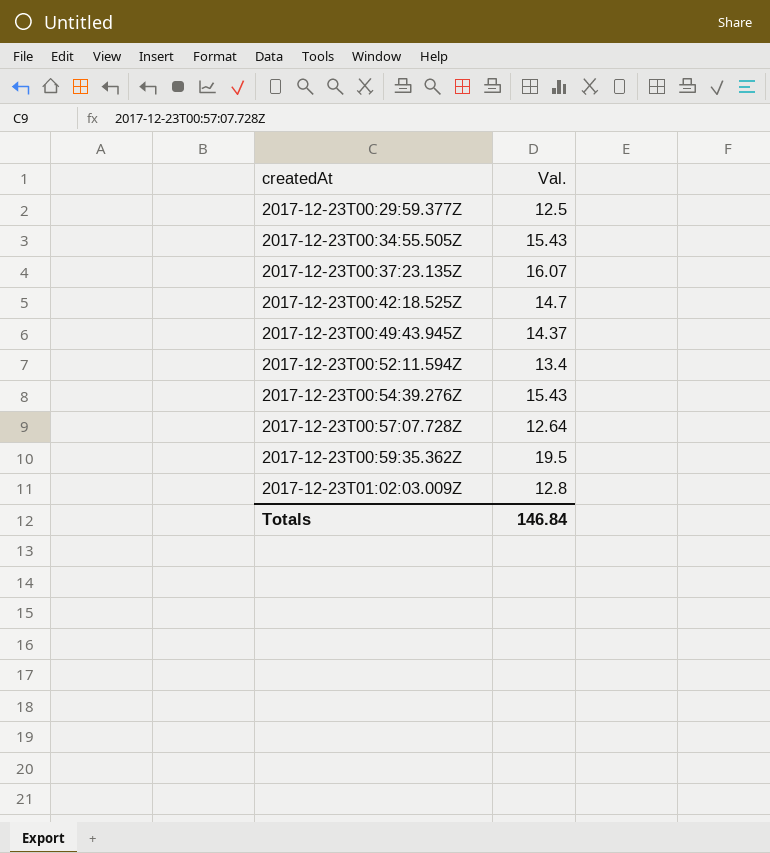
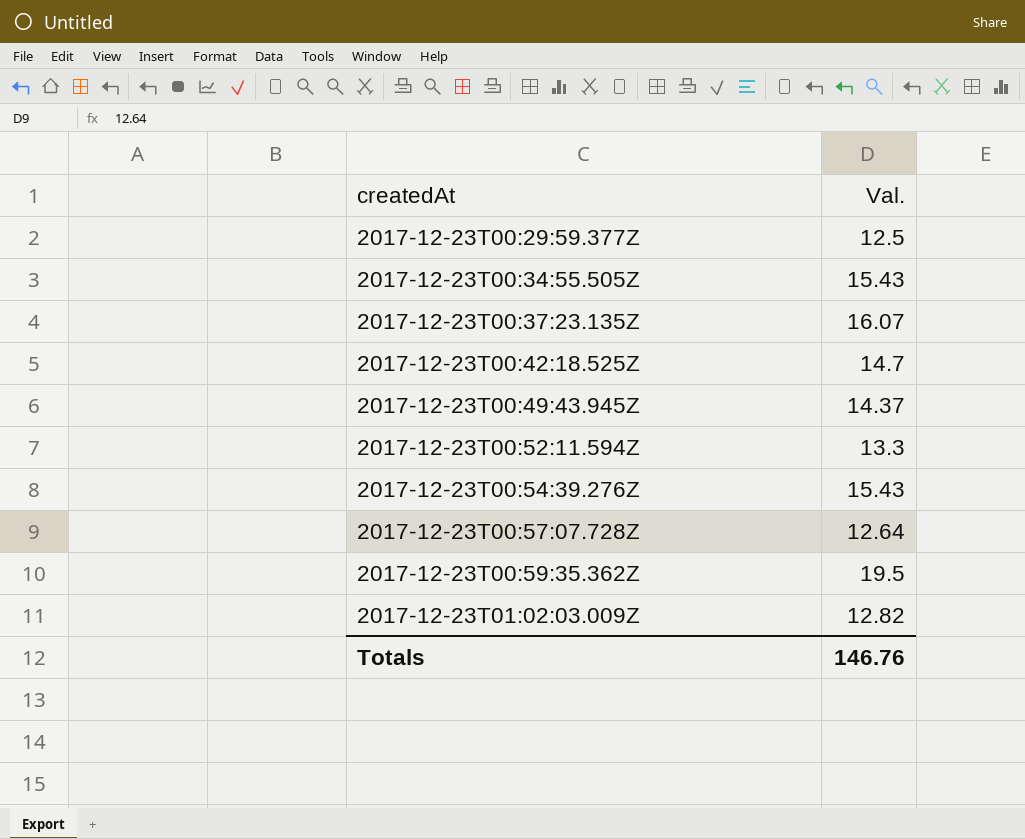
2017-12-23T00:52:11.594Z | Val.: 13.4 -> 13.3
2017-12-23T01:02:03.009Z | Val.: 12.8 -> 12.82
Totals | Val.: 146.84 -> 146.76

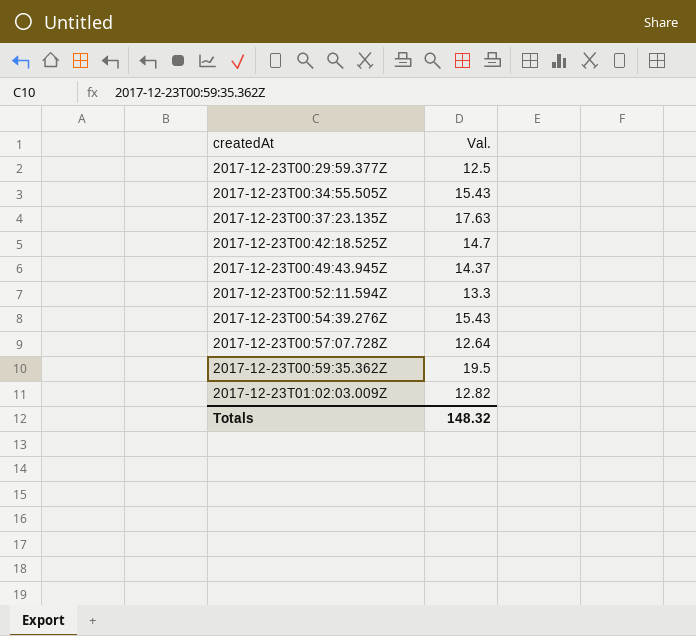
2017-12-23T00:37:23.135Z | Val.: 16.07 -> 17.63
Totals | Val.: 146.76 -> 148.32

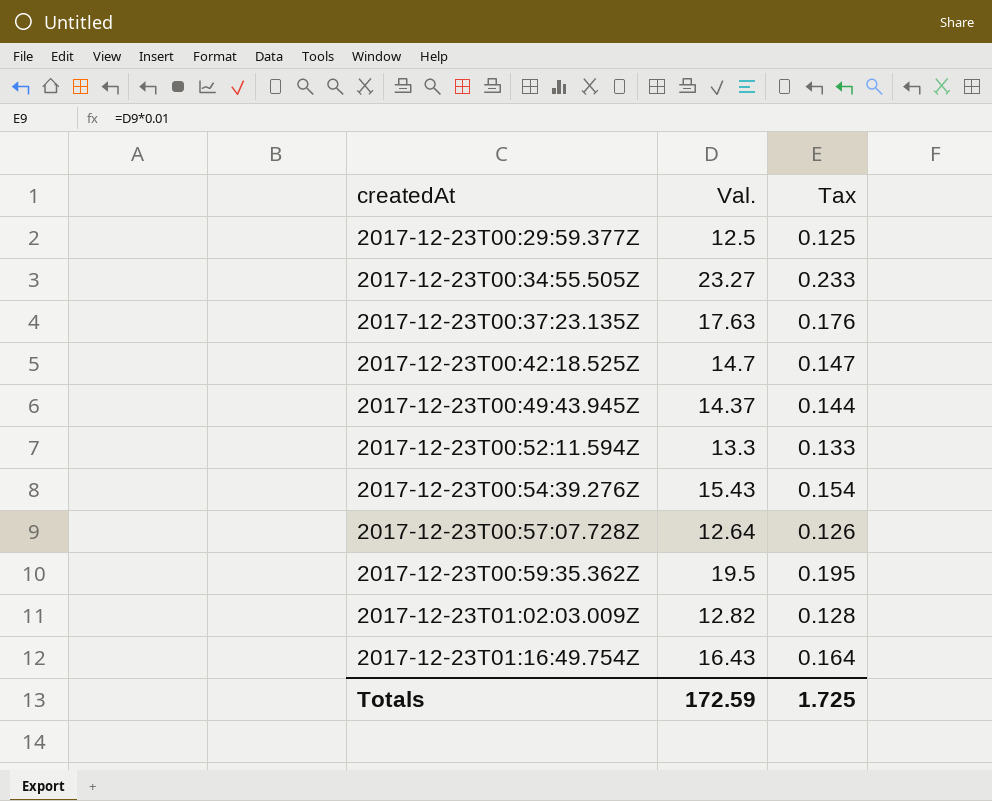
column Tax | formula: none -> [Val.] * 0.01
2017-12-23T00:34:55.505Z | Val.: 15.43 -> 23.27
row 2017-12-23T01:16:49.754Z: none -> 16.43 | 0.164
Totals | Val.: 148.32 -> 172.59

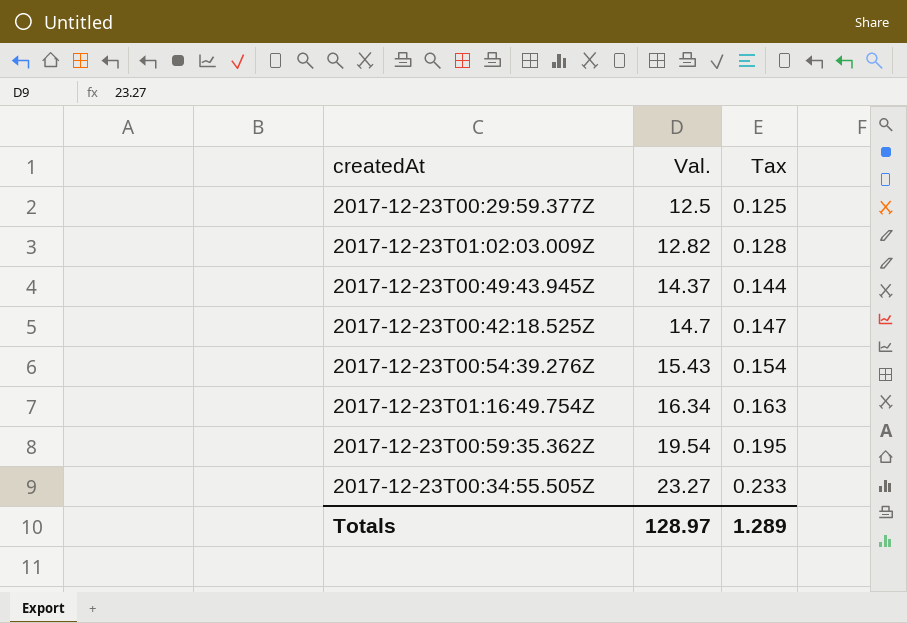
row order: createdAt ascending -> Val. ascending
row 2017-12-23T00:37:23.135Z: 17.63 | 0.176 -> none
row 2017-12-23T00:52:11.594Z: 13.3 | 0.133 -> none
row 2017-12-23T00:57:07.728Z: 12.64 | 0.126 -> none
2017-12-23T01:16:49.754Z | Val.: 16.43 -> 16.34
2017-12-23T01:16:49.754Z | Tax: 0.164 -> 0.163
2017-12-23T00:59:35.362Z | Val.: 19.5 -> 19.54
Totals | Val.: 172.59 -> 128.97
Totals | Tax: 1.725 -> 1.289

